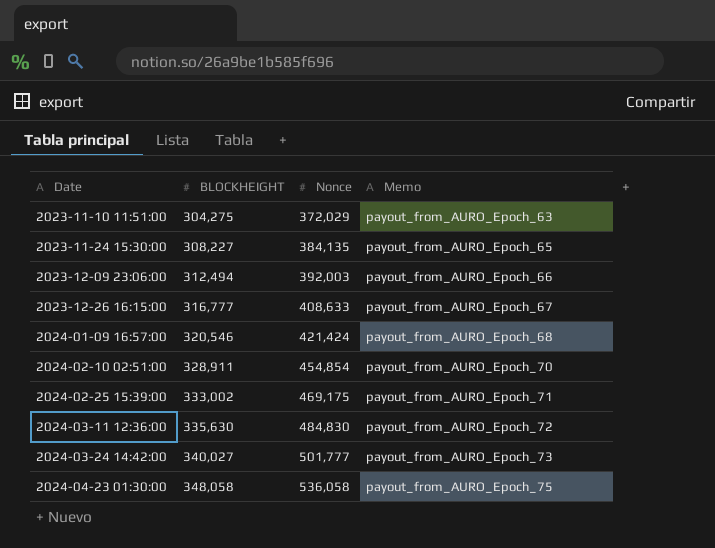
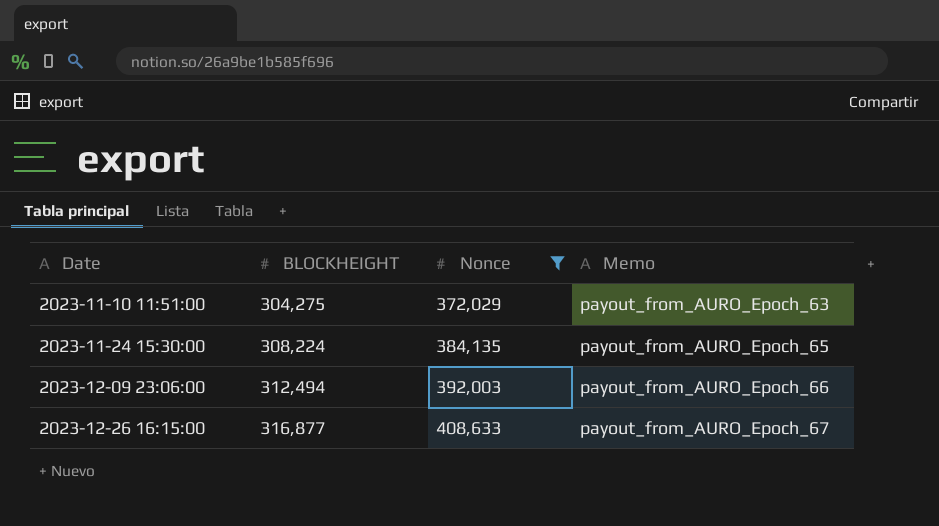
filter: none -> Nonce <= 408,633
2023-11-24 15:30:00 | BLOCKHEIGHT: 308,227 -> 308,224
2023-12-26 16:15:00 | BLOCKHEIGHT: 316,777 -> 316,877

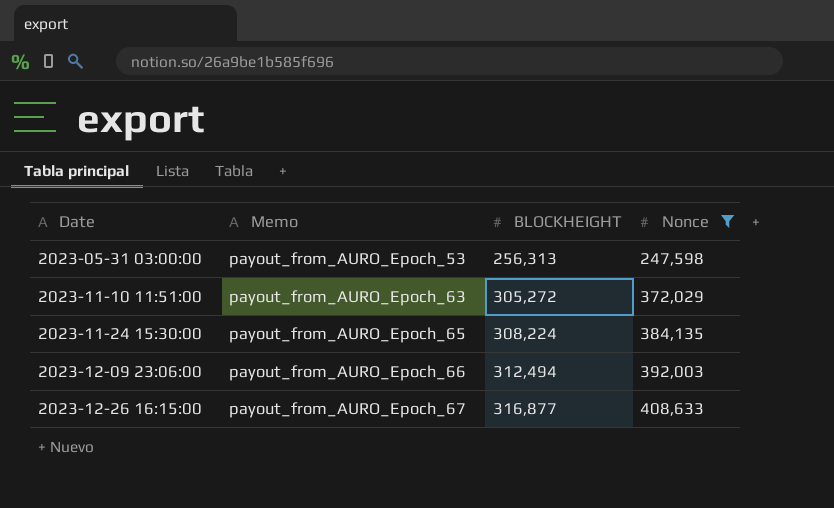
column Memo | position: 4 -> 2
row 2023-05-31 03:00:00: none -> payout_from_AURO_Epoch_53 | 256,313 | 247,598
2023-11-10 11:51:00 | BLOCKHEIGHT: 304,275 -> 305,272

